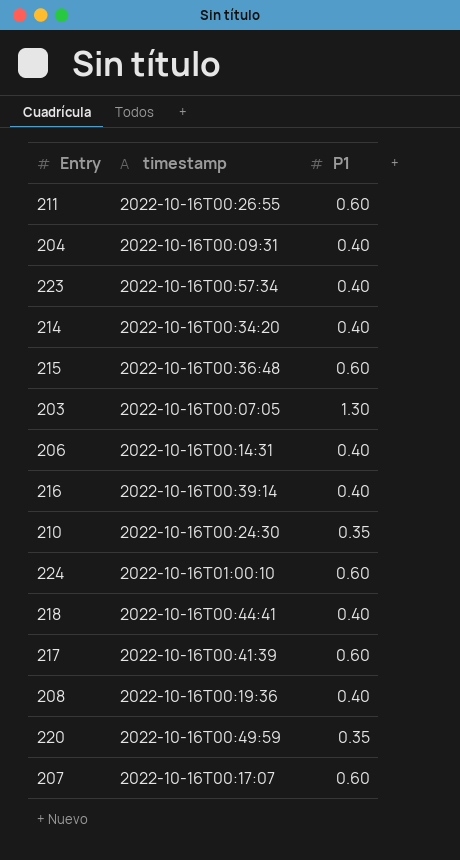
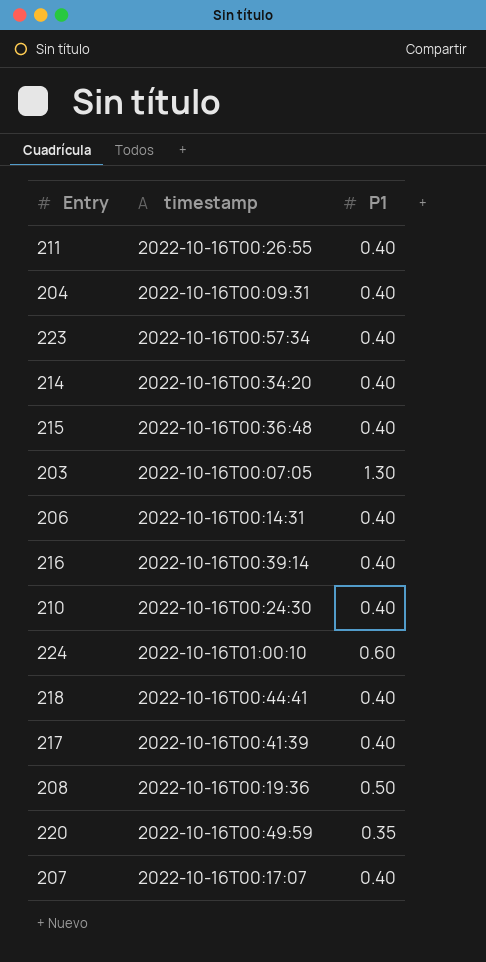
211 | P1: 0.60 -> 0.40
215 | P1: 0.60 -> 0.40
210 | P1: 0.35 -> 0.40
217 | P1: 0.60 -> 0.40
208 | P1: 0.40 -> 0.50
207 | P1: 0.60 -> 0.40

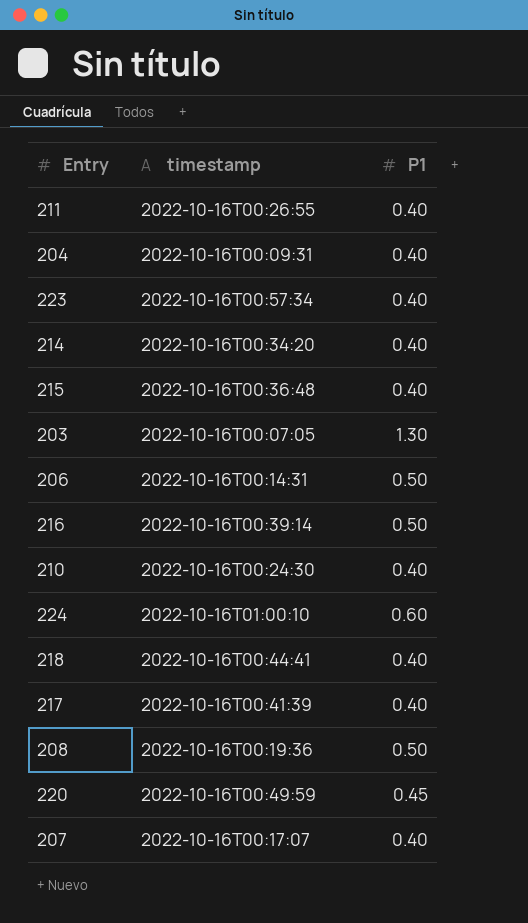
206 | P1: 0.40 -> 0.50
216 | P1: 0.40 -> 0.50
220 | P1: 0.35 -> 0.45

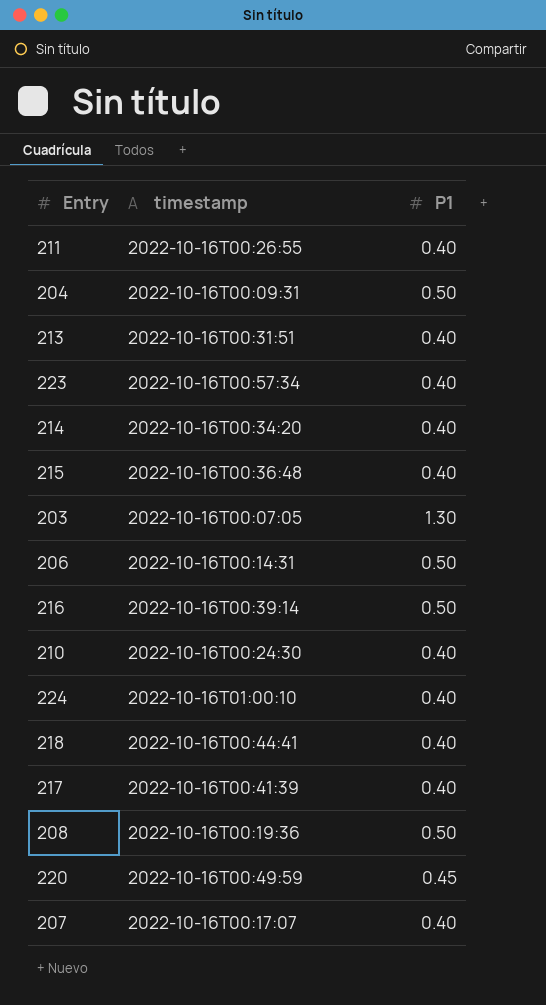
204 | P1: 0.40 -> 0.50
row 213: none -> 2022-10-16T00:31:51 | 0.40
224 | P1: 0.60 -> 0.40

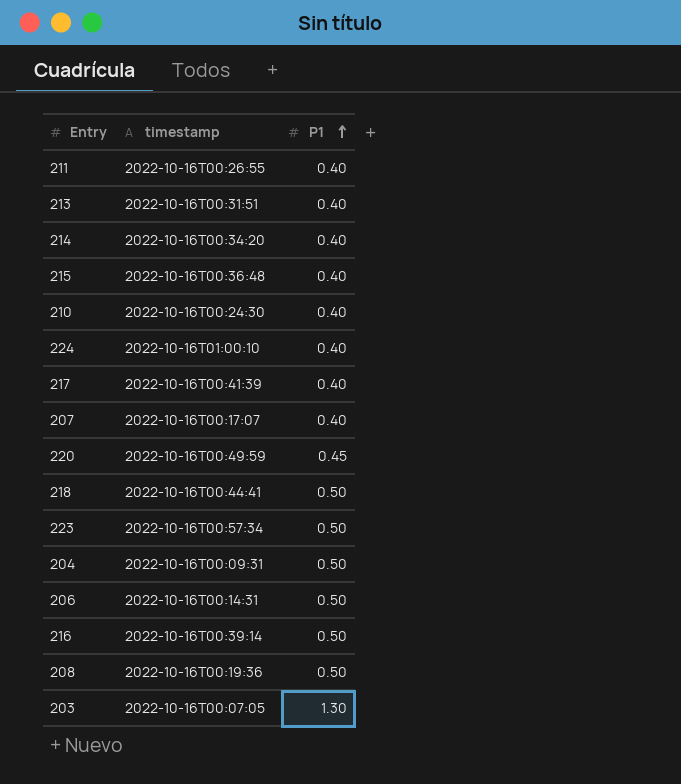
row order: none -> P1 ascending
218 | P1: 0.40 -> 0.50
223 | P1: 0.40 -> 0.50

